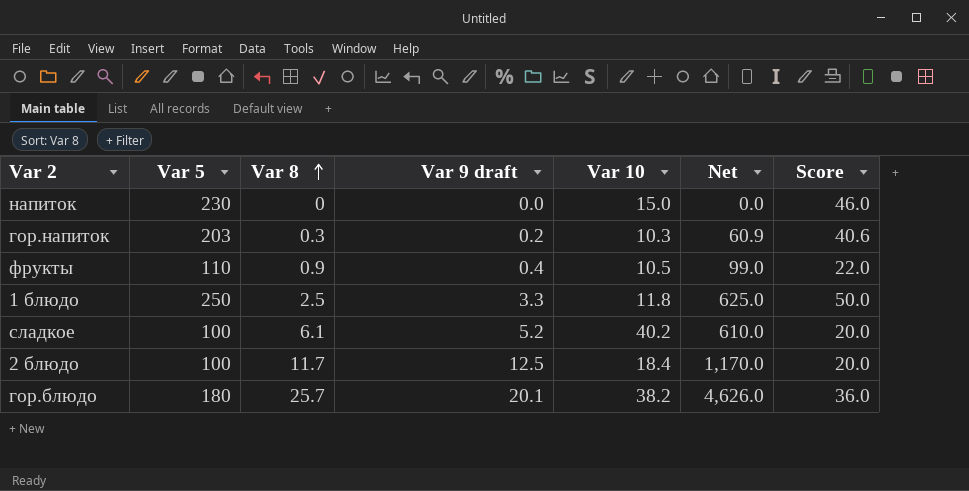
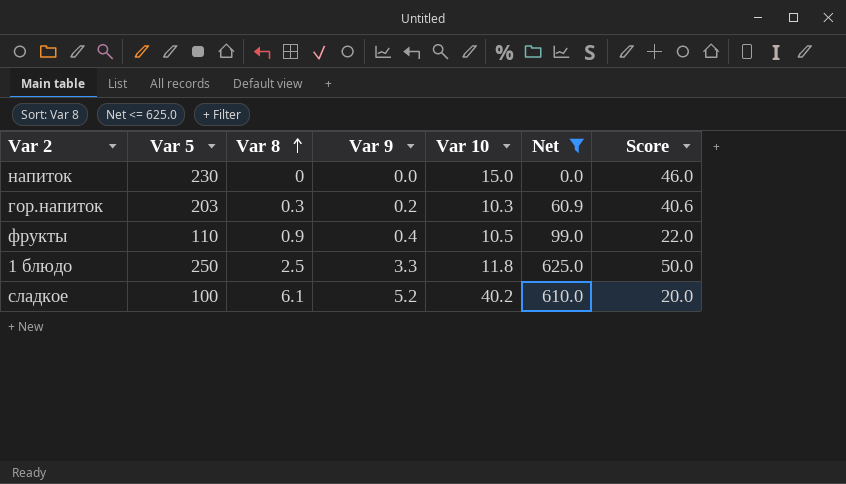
filter: none -> Net <= 625.0
column name: Var 9 draft -> Var 9

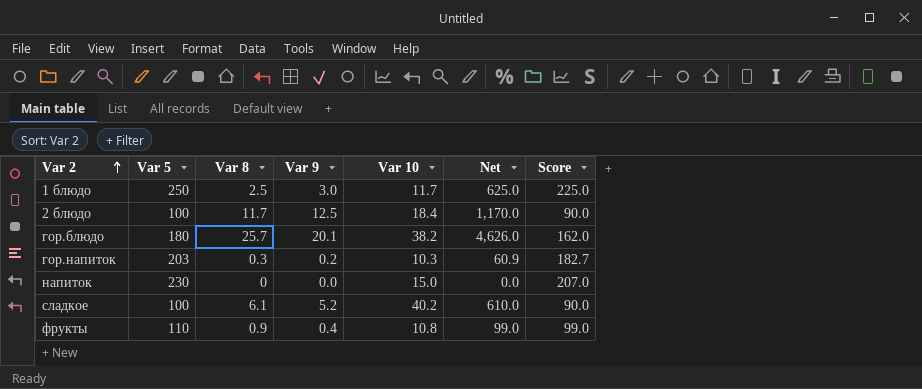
filter: Net <= 625.0 -> none
row order: Var 8 ascending -> Var 2 ascending
column Score | formula: [Var 5] * 0.2 -> [Var 5] * 0.9
1 блюдо | Var 9: 3.3 -> 3.0
1 блюдо | Var 10: 11.8 -> 11.7
фрукты | Var 10: 10.5 -> 10.8

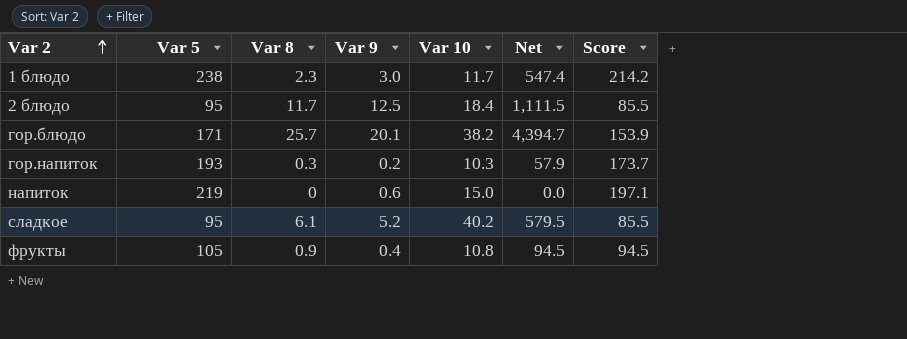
1 блюдо | Var 5: 250 -> 238
1 блюдо | Var 8: 2.5 -> 2.3
1 блюдо | Net: 625.0 -> 547.4
1 блюдо | Score: 225.0 -> 214.2
2 блюдо | Var 5: 100 -> 95
2 блюдо | Net: 1,170.0 -> 1,111.5
2 блюдо | Score: 90.0 -> 85.5
гор.блюдо | Var 5: 180 -> 171
гор.блюдо | Net: 4,626.0 -> 4,394.7
гор.блюдо | Score: 162.0 -> 153.9
гор.напиток | Var 5: 203 -> 193
гор.напиток | Net: 60.9 -> 57.9
гор.напиток | Score: 182.7 -> 173.7
напиток | Var 5: 230 -> 219
напиток | Var 9: 0.0 -> 0.6
напиток | Score: 207.0 -> 197.1
сладкое | Var 5: 100 -> 95
сладкое | Net: 610.0 -> 579.5
сладкое | Score: 90.0 -> 85.5
фрукты | Var 5: 110 -> 105
фрукты | Net: 99.0 -> 94.5
фрукты | Score: 99.0 -> 94.5

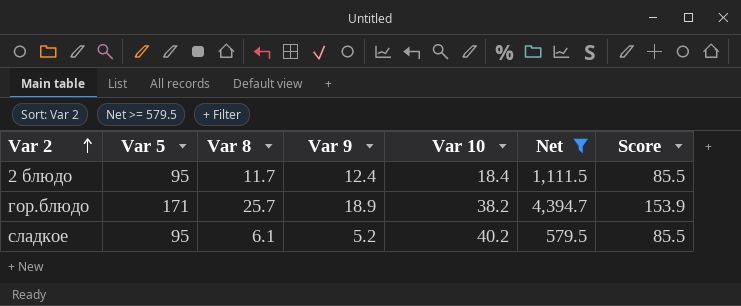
filter: none -> Net >= 579.5
2 блюдо | Var 9: 12.5 -> 12.4
гор.блюдо | Var 9: 20.1 -> 18.9

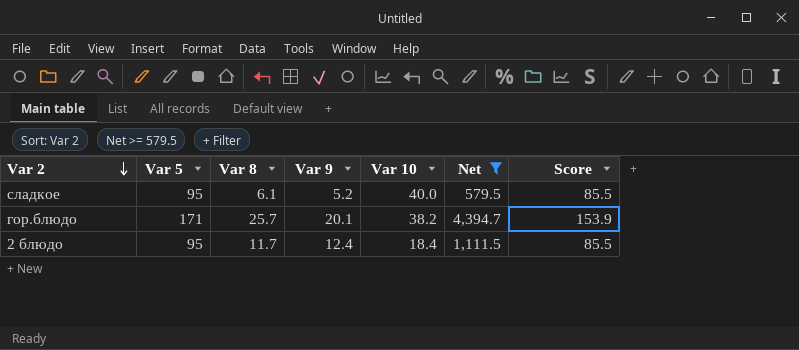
row order: Var 2 ascending -> Var 2 descending
сладкое | Var 10: 40.2 -> 40.0
гор.блюдо | Var 9: 18.9 -> 20.1

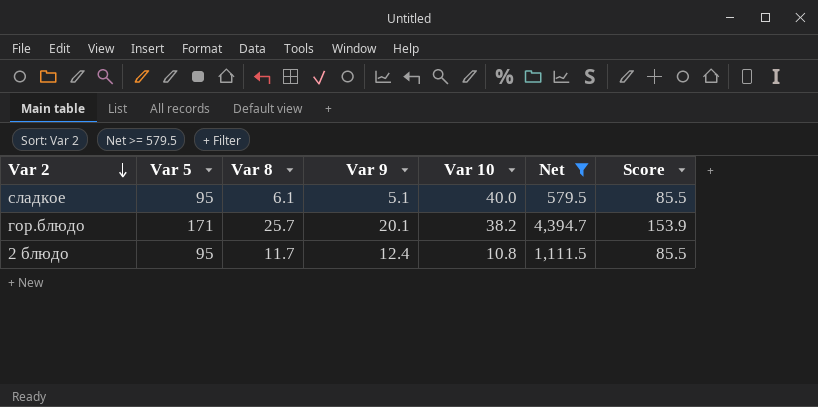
сладкое | Var 9: 5.2 -> 5.1
2 блюдо | Var 10: 18.4 -> 10.8

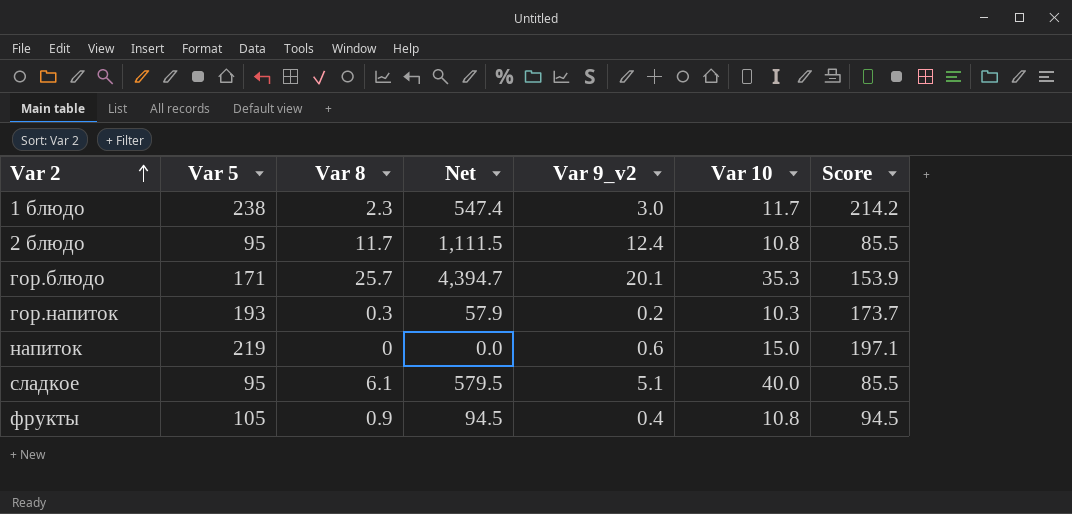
filter: Net >= 579.5 -> none
row order: Var 2 descending -> Var 2 ascending
column Net | position: 6 -> 4
column name: Var 9 -> Var 9_v2
гор.блюдо | Var 10: 38.2 -> 35.3

